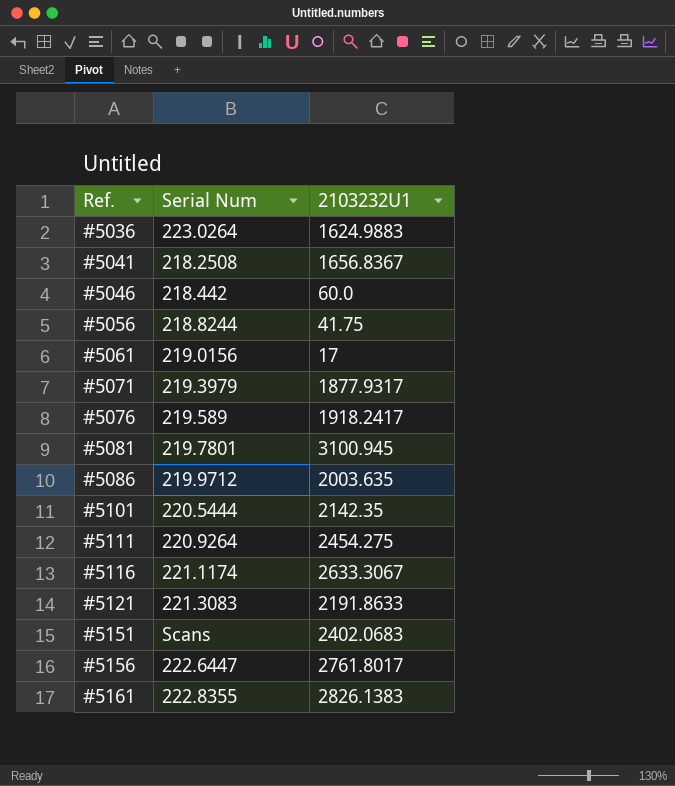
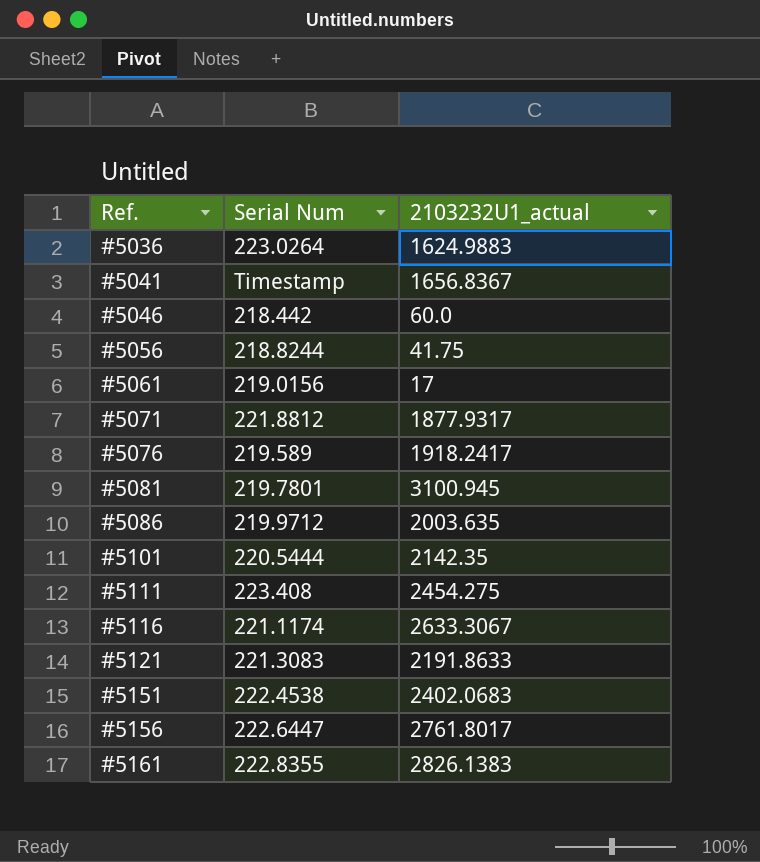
column name: 2103232U1 -> 2103232U1_actual
#5041 | Serial Num: 218.2508 -> Timestamp
#5071 | Serial Num: 219.3979 -> 221.8812
#5111 | Serial Num: 220.9264 -> 223.408
#5151 | Serial Num: Scans -> 222.4538

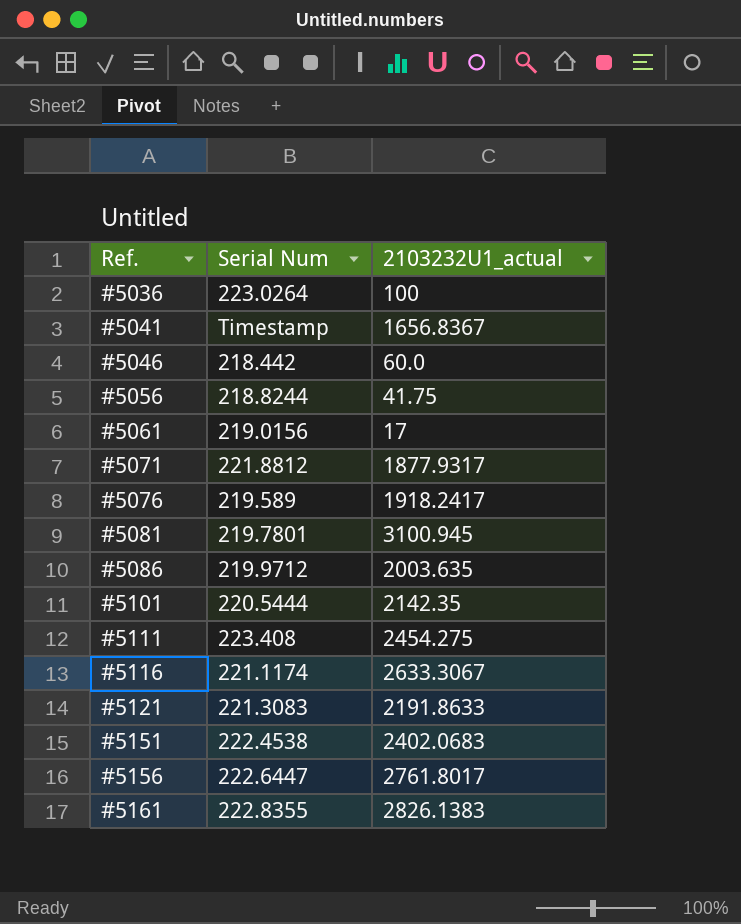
#5036 | 2103232U1_actual: 1624.9883 -> 100

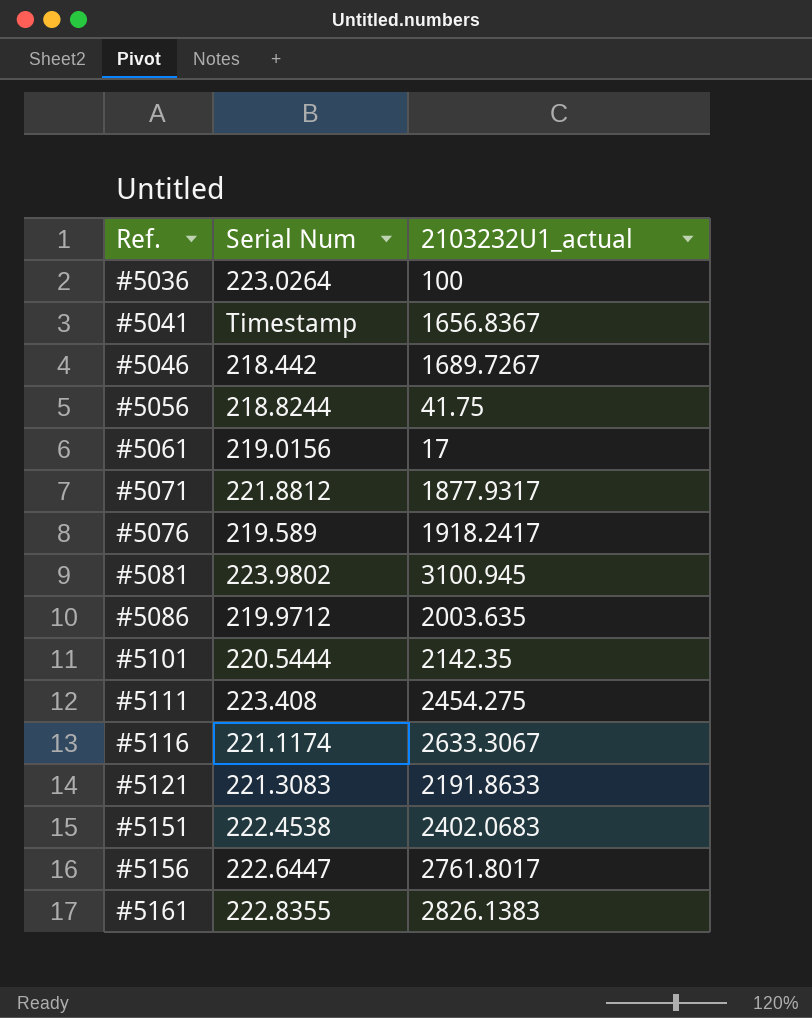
#5046 | 2103232U1_actual: 60.0 -> 1689.7267
#5081 | Serial Num: 219.7801 -> 223.9802

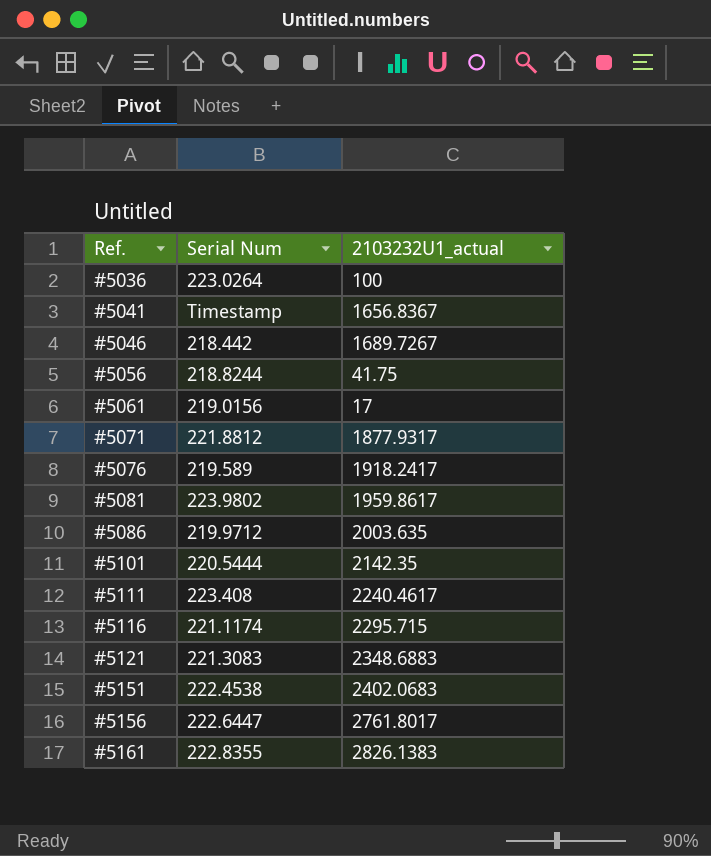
#5081 | 2103232U1_actual: 3100.945 -> 1959.8617
#5111 | 2103232U1_actual: 2454.275 -> 2240.4617
#5116 | 2103232U1_actual: 2633.3067 -> 2295.715
#5121 | 2103232U1_actual: 2191.8633 -> 2348.6883

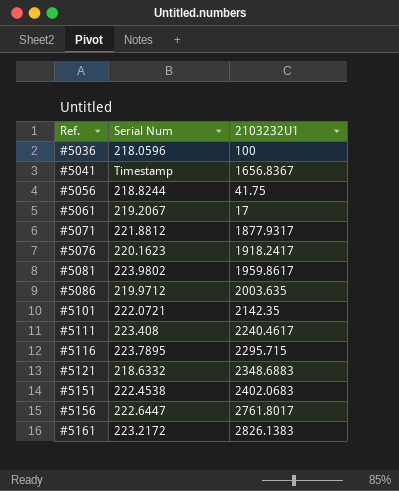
column name: 2103232U1_actual -> 2103232U1
row #5046: 218.442 | 1689.7267 -> none
#5036 | Serial Num: 223.0264 -> 218.0596
#5061 | Serial Num: 219.0156 -> 219.2067
#5076 | Serial Num: 219.589 -> 220.1623
#5101 | Serial Num: 220.5444 -> 222.0721
#5116 | Serial Num: 221.1174 -> 223.7895
#5121 | Serial Num: 221.3083 -> 218.6332
#5161 | Serial Num: 222.8355 -> 223.2172

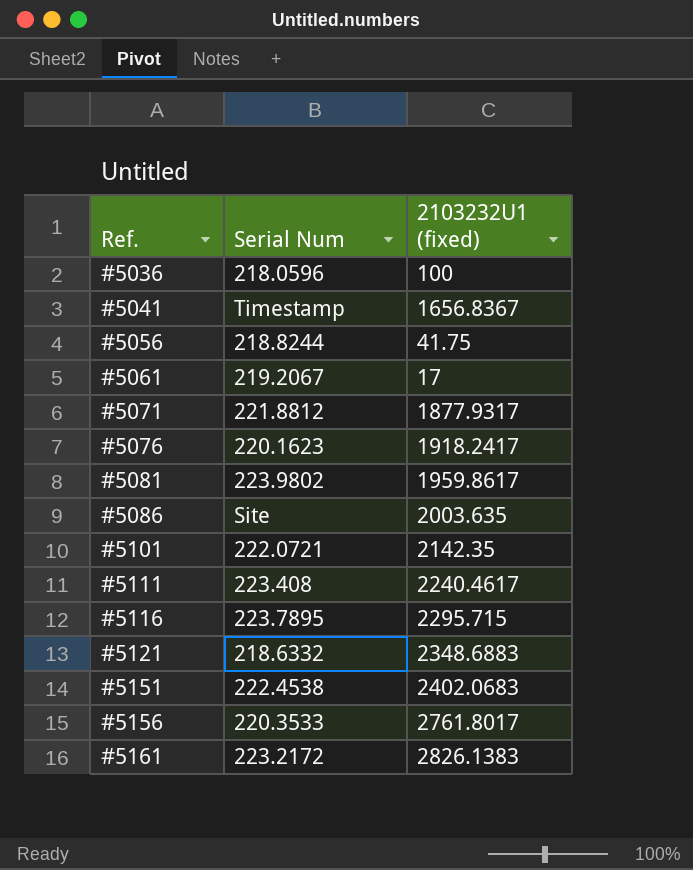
column name: 2103232U1 -> 2103232U1 (fixed)
#5086 | Serial Num: 219.9712 -> Site
#5156 | Serial Num: 222.6447 -> 220.3533

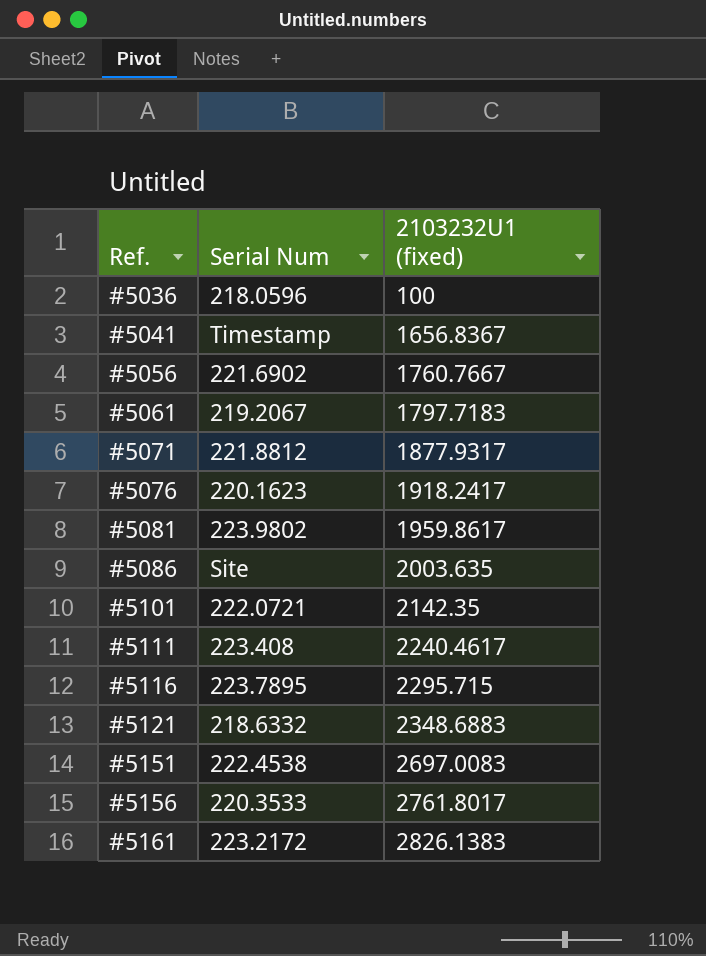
#5056 | Serial Num: 218.8244 -> 221.6902
#5056 | 2103232U1 (fixed): 41.75 -> 1760.7667
#5061 | 2103232U1 (fixed): 17 -> 1797.7183
#5151 | 2103232U1 (fixed): 2402.0683 -> 2697.0083

